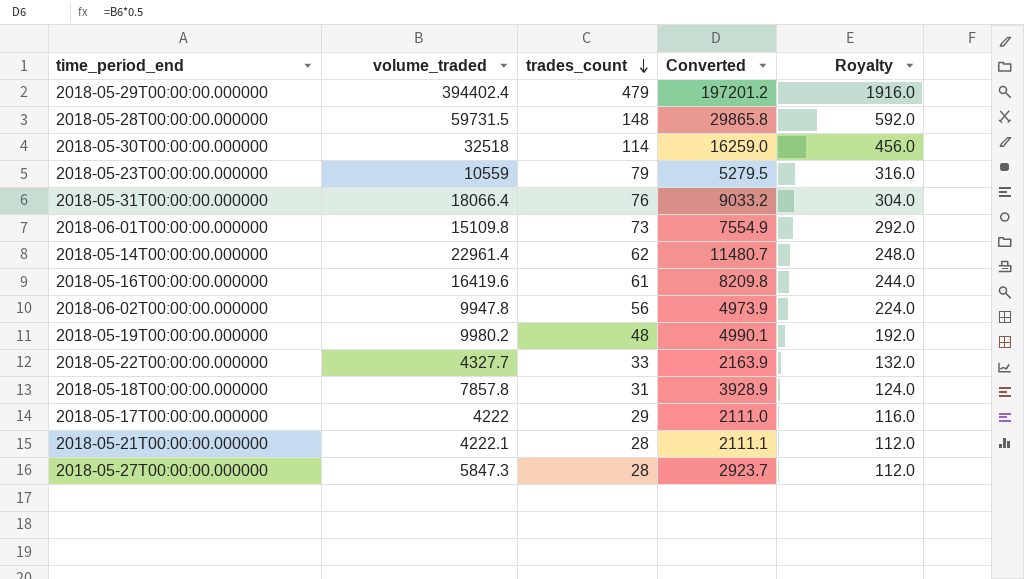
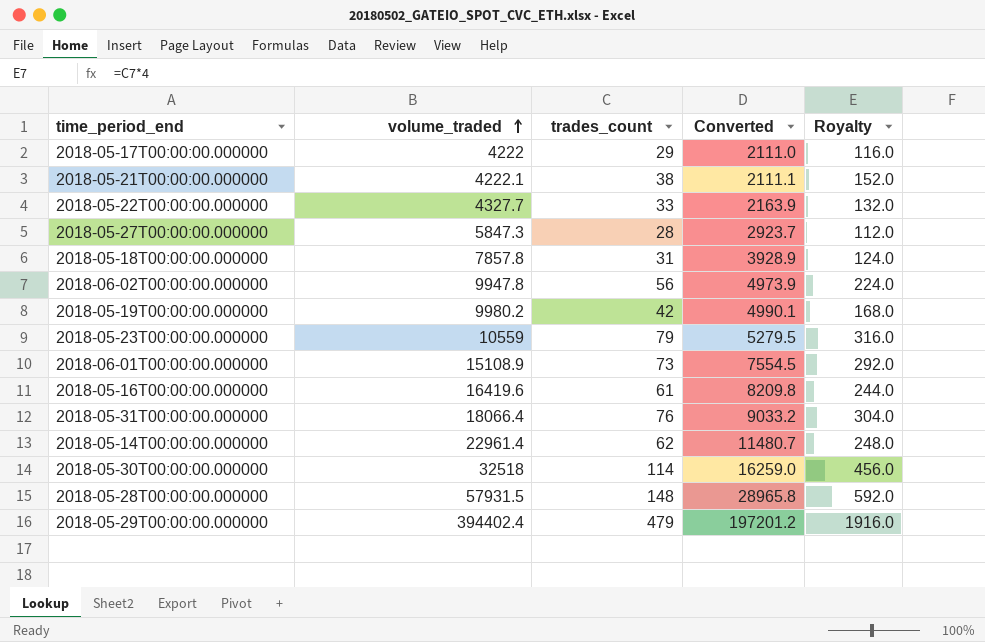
row order: trades_count descending -> volume_traded ascending
2018-05-21T00:00:00.000000 | trades_count: 28 -> 38
2018-05-21T00:00:00.000000 | Royalty: 112.0 -> 152.0
2018-05-19T00:00:00.000000 | trades_count: 48 -> 42
2018-05-19T00:00:00.000000 | Royalty: 192.0 -> 168.0
2018-06-01T00:00:00.000000 | volume_traded: 15109.8 -> 15108.9
2018-06-01T00:00:00.000000 | Converted: 7554.9 -> 7554.5
2018-05-28T00:00:00.000000 | volume_traded: 59731.5 -> 57931.5
2018-05-28T00:00:00.000000 | Converted: 29865.8 -> 28965.8

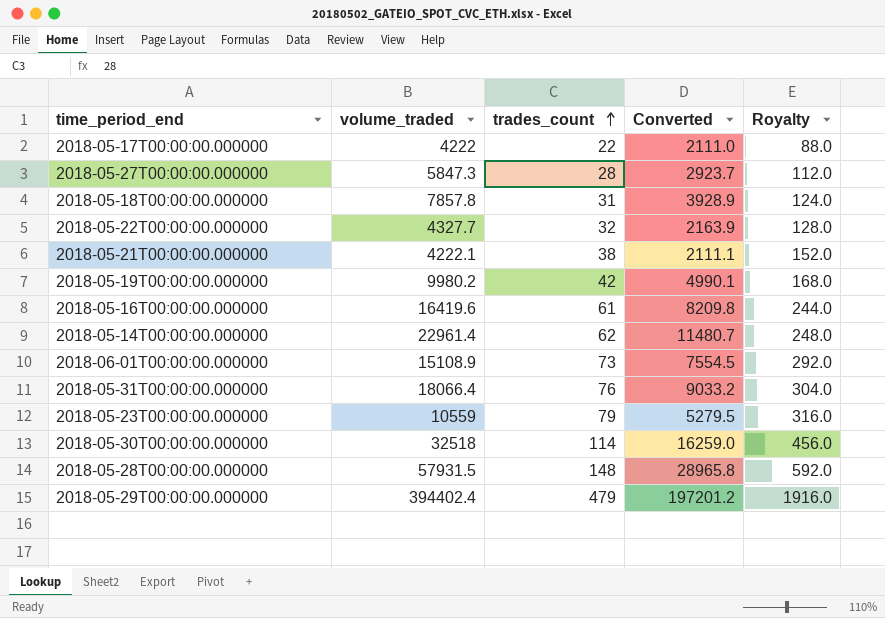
row order: volume_traded ascending -> trades_count ascending
row 2018-06-02T00:00:00.000000: 9947.8 | 56 | 4973.9 | 224.0 -> none
2018-05-17T00:00:00.000000 | trades_count: 29 -> 22
2018-05-17T00:00:00.000000 | Royalty: 116.0 -> 88.0
2018-05-22T00:00:00.000000 | trades_count: 33 -> 32
2018-05-22T00:00:00.000000 | Royalty: 132.0 -> 128.0

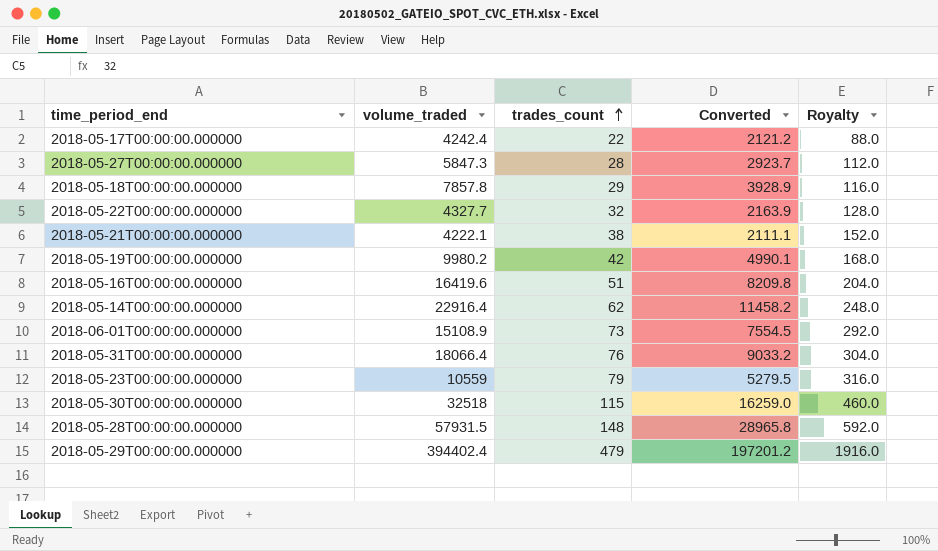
2018-05-17T00:00:00.000000 | volume_traded: 4222 -> 4242.4
2018-05-17T00:00:00.000000 | Converted: 2111.0 -> 2121.2
2018-05-18T00:00:00.000000 | trades_count: 31 -> 29
2018-05-18T00:00:00.000000 | Royalty: 124.0 -> 116.0
2018-05-16T00:00:00.000000 | trades_count: 61 -> 51
2018-05-16T00:00:00.000000 | Royalty: 244.0 -> 204.0
2018-05-14T00:00:00.000000 | volume_traded: 22961.4 -> 22916.4
2018-05-14T00:00:00.000000 | Converted: 11480.7 -> 11458.2
2018-05-30T00:00:00.000000 | trades_count: 114 -> 115
2018-05-30T00:00:00.000000 | Royalty: 456.0 -> 460.0

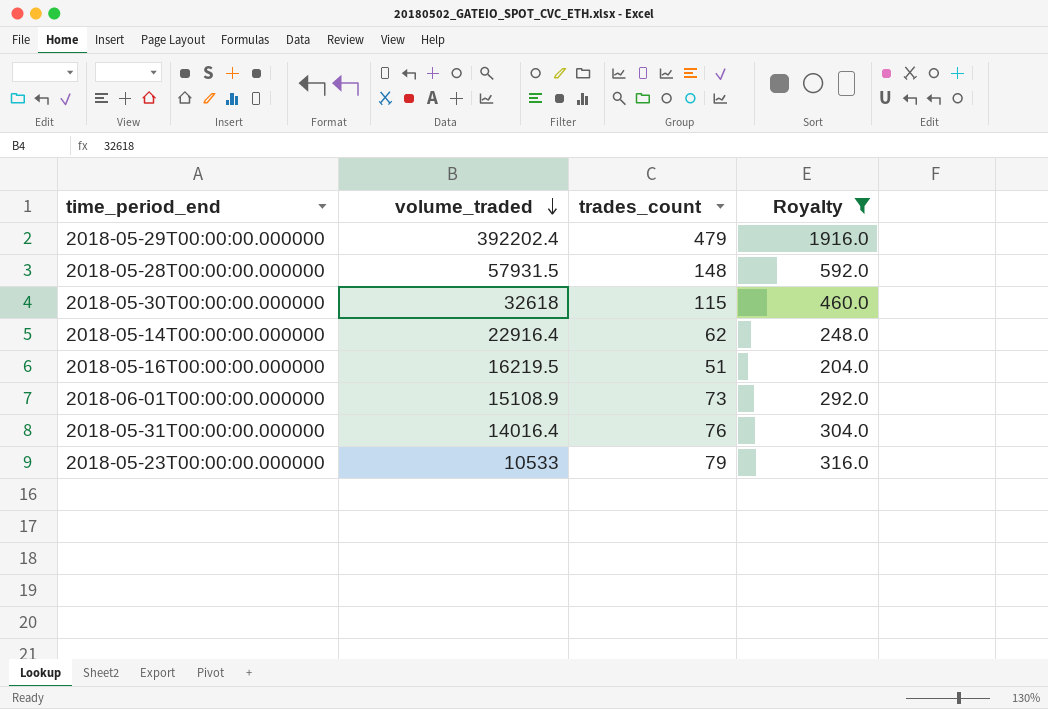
filter: none -> Royalty >= 204.0
row order: trades_count ascending -> volume_traded descending
column Converted | formula: [volume_traded] * 0.5 -> none
2018-05-29T00:00:00.000000 | volume_traded: 394402.4 -> 392202.4
2018-05-30T00:00:00.000000 | volume_traded: 32518 -> 32618
2018-05-16T00:00:00.000000 | volume_traded: 16419.6 -> 16219.5
2018-05-31T00:00:00.000000 | volume_traded: 18066.4 -> 14016.4
2018-05-23T00:00:00.000000 | volume_traded: 10559 -> 10533

